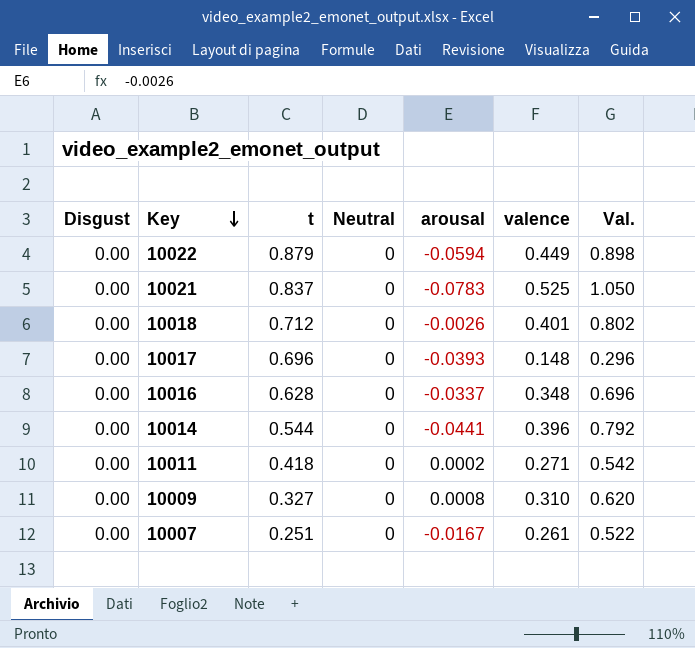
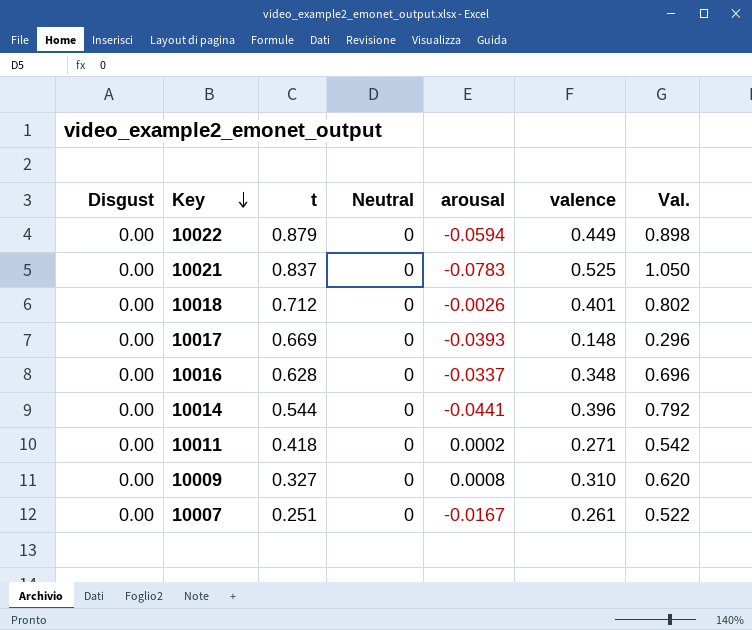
10017 | t: 0.696 -> 0.669

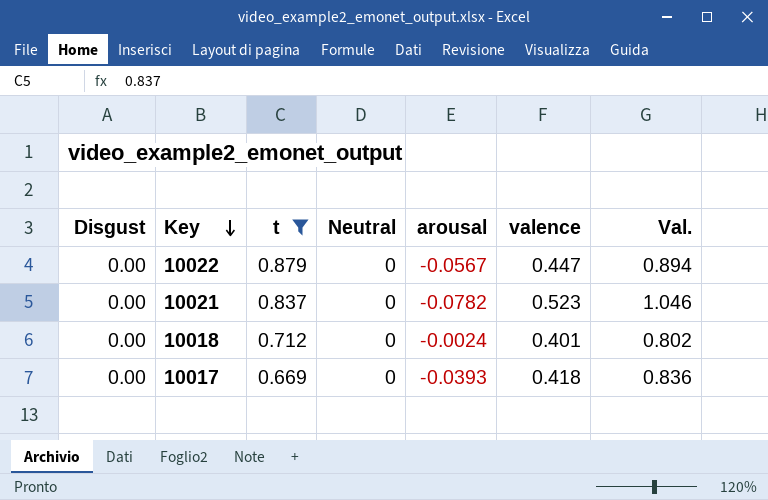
filter: none -> t >= 0.669
10022 | arousal: -0.0594 -> -0.0567
10022 | valence: 0.449 -> 0.447
10022 | Val.: 0.898 -> 0.894
10021 | arousal: -0.0783 -> -0.0782
10021 | valence: 0.525 -> 0.523
10021 | Val.: 1.050 -> 1.046
10018 | arousal: -0.0026 -> -0.0024
10017 | valence: 0.148 -> 0.418
10017 | Val.: 0.296 -> 0.836

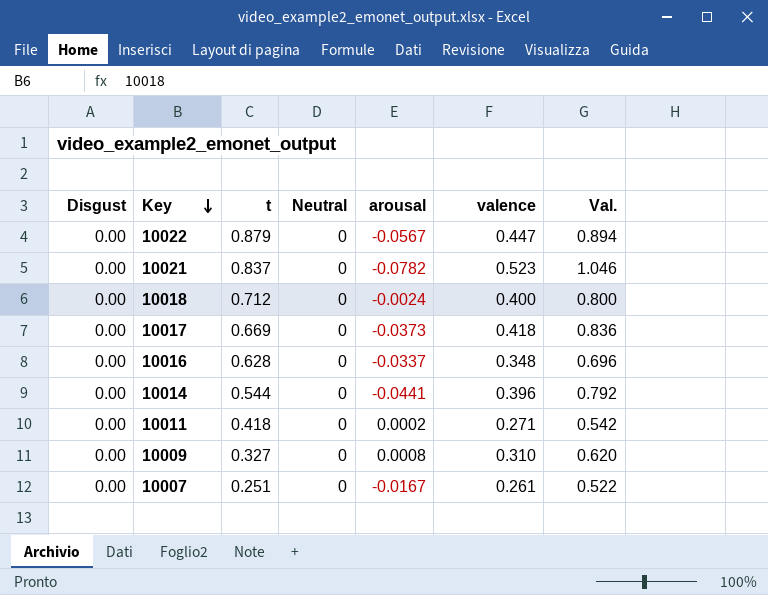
filter: t >= 0.669 -> none
10018 | valence: 0.401 -> 0.400
10018 | Val.: 0.802 -> 0.800
10017 | arousal: -0.0393 -> -0.0373

